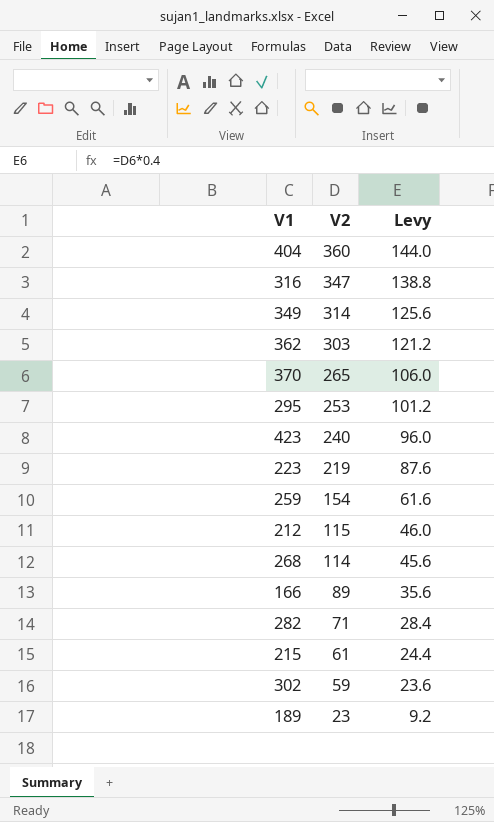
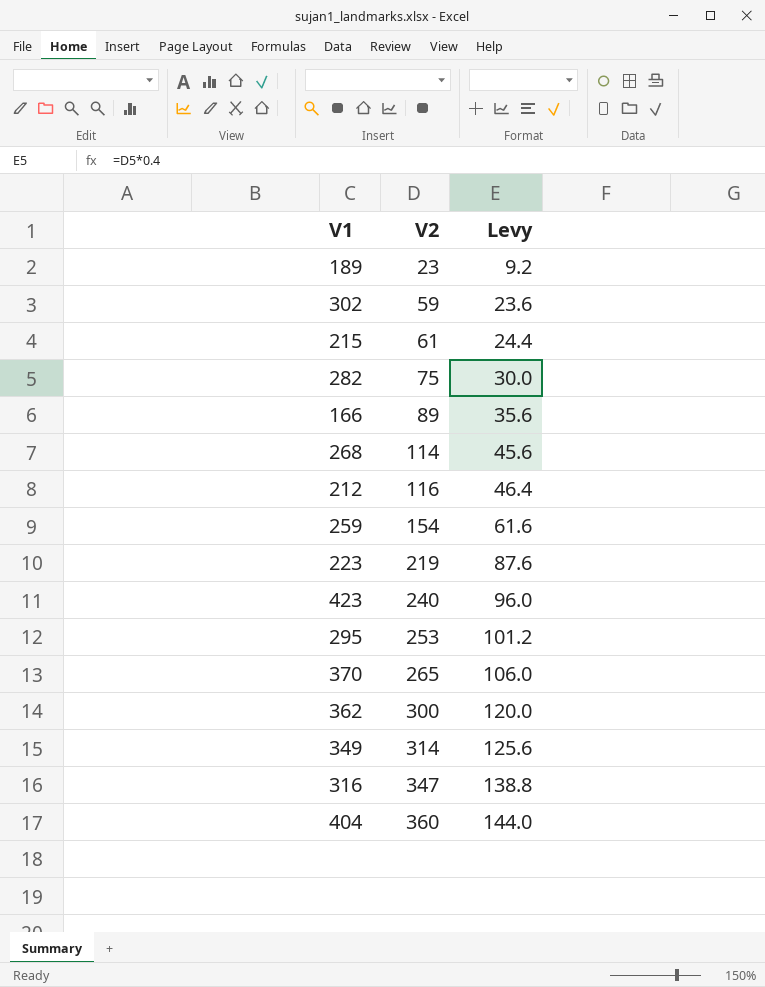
row order: V2 descending -> V2 ascending
282 | V2: 71 -> 75
282 | Levy: 28.4 -> 30.0
212 | V2: 115 -> 116
212 | Levy: 46.0 -> 46.4
362 | V2: 303 -> 300
362 | Levy: 121.2 -> 120.0

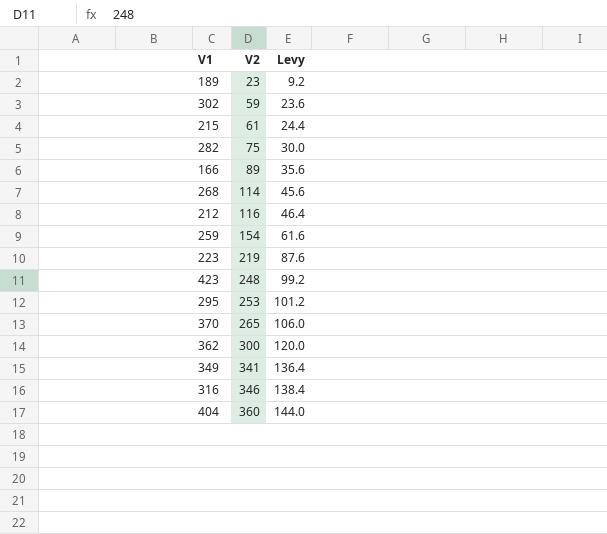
423 | V2: 240 -> 248
423 | Levy: 96.0 -> 99.2
349 | V2: 314 -> 341
349 | Levy: 125.6 -> 136.4
316 | V2: 347 -> 346
316 | Levy: 138.8 -> 138.4

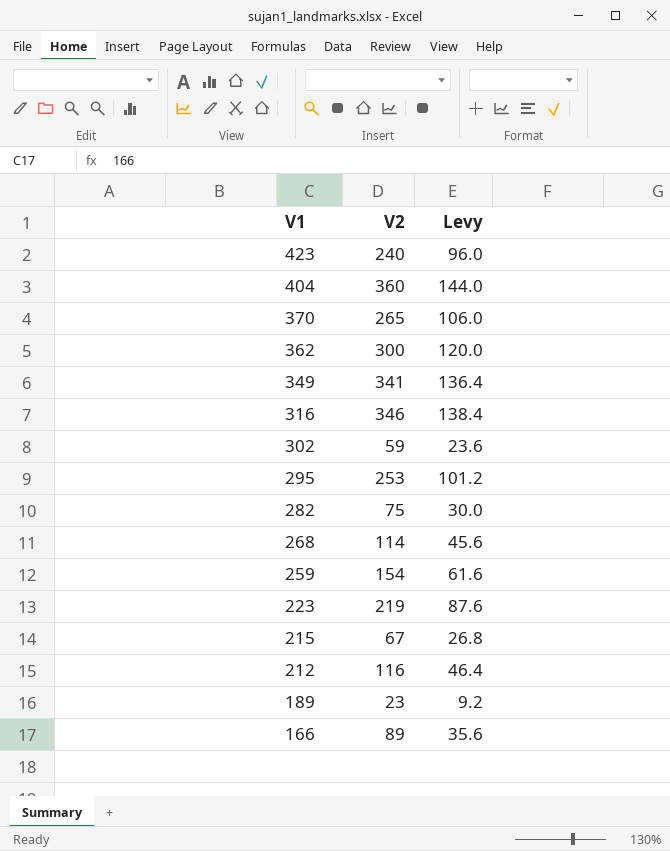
row order: V2 ascending -> V1 descending
423 | V2: 248 -> 240
423 | Levy: 99.2 -> 96.0
215 | V2: 61 -> 67
215 | Levy: 24.4 -> 26.8

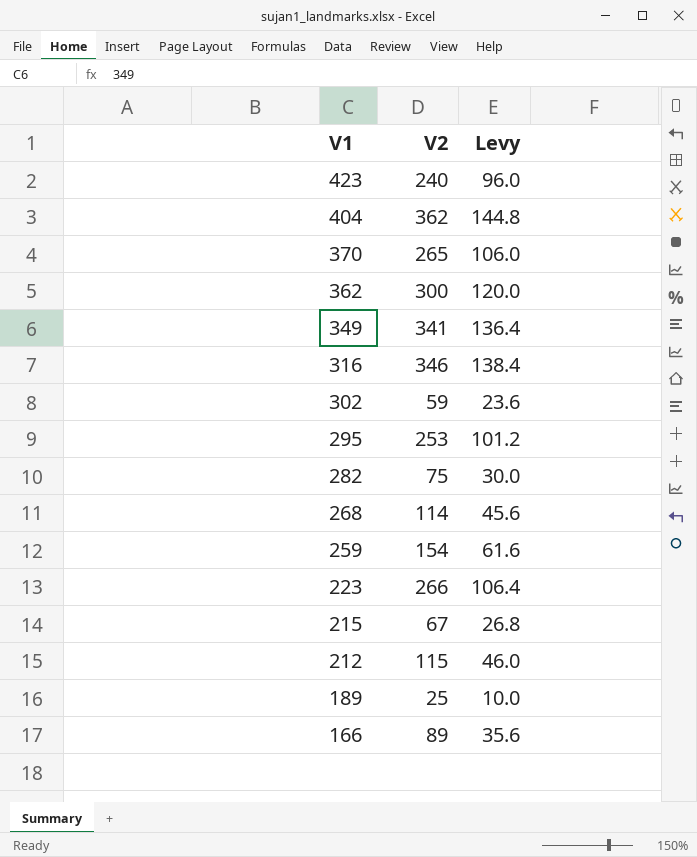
404 | V2: 360 -> 362
404 | Levy: 144.0 -> 144.8
223 | V2: 219 -> 266
223 | Levy: 87.6 -> 106.4
212 | V2: 116 -> 115
212 | Levy: 46.4 -> 46.0
189 | V2: 23 -> 25
189 | Levy: 9.2 -> 10.0

